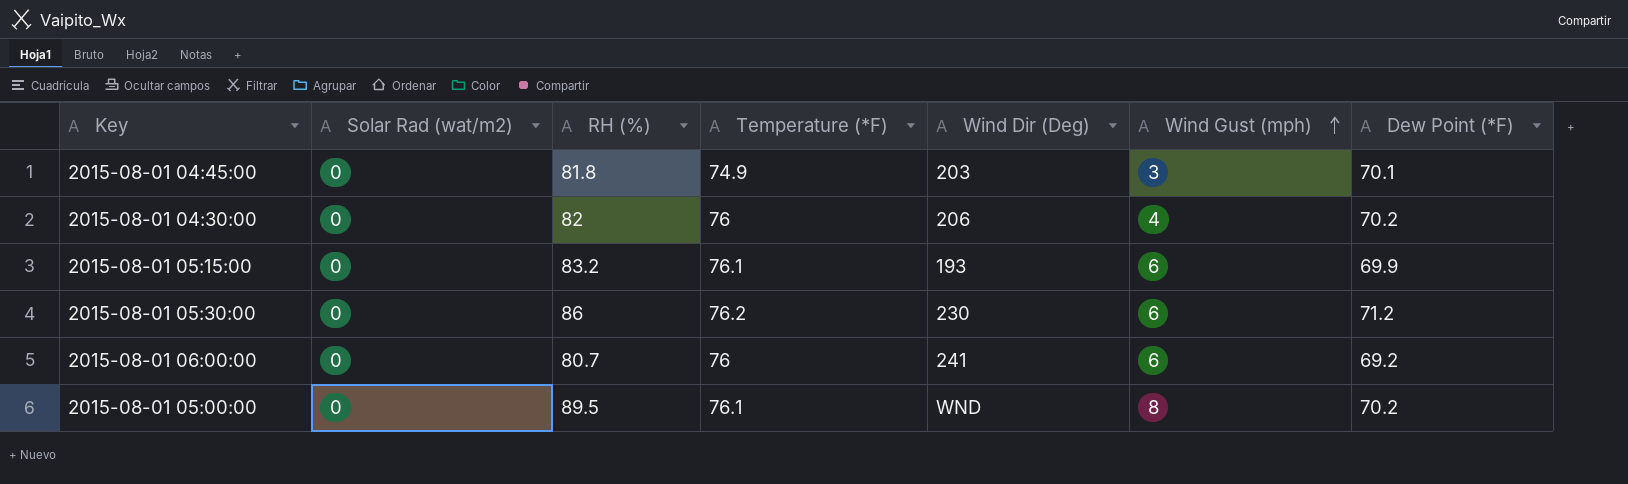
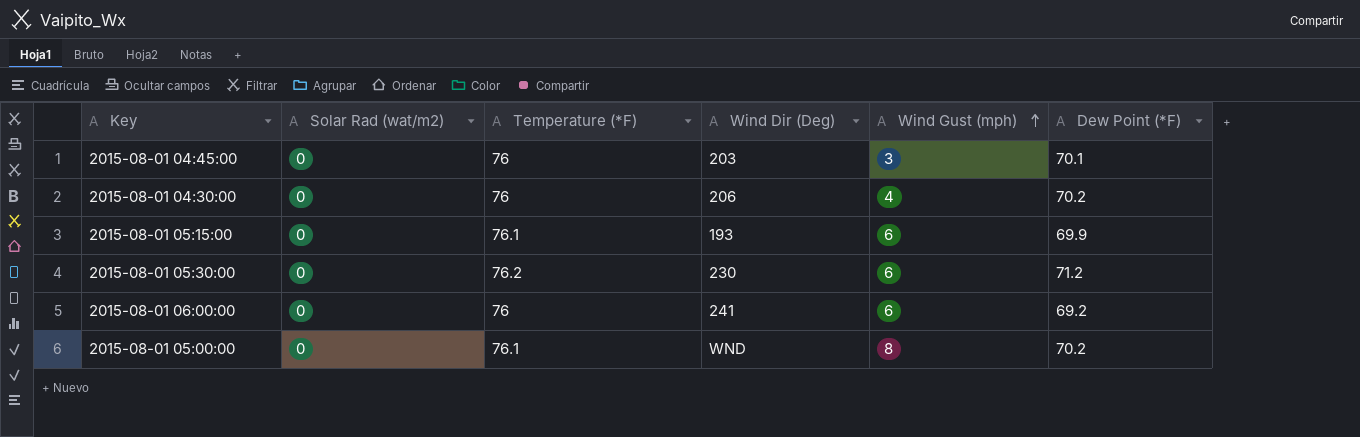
column RH (%) | position: 3 -> none
2015-08-01 04:45:00 | Temperature (*F): 74.9 -> 76

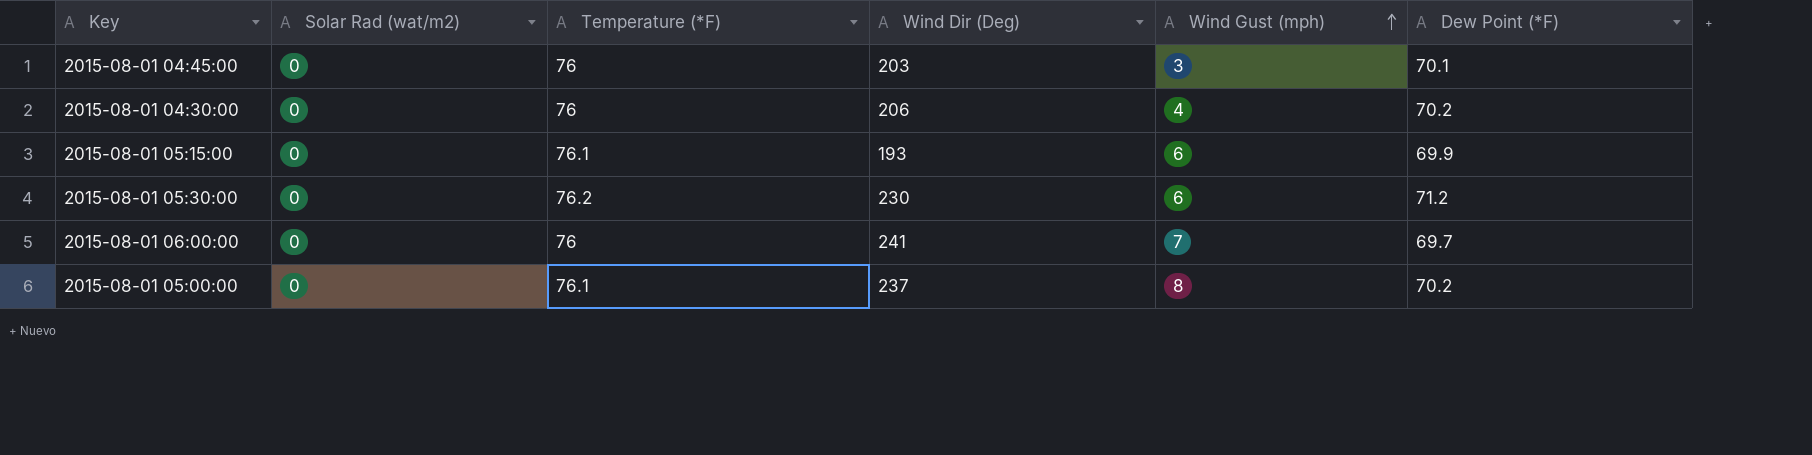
2015-08-01 06:00:00 | Wind Gust (mph): 6 -> 7
2015-08-01 06:00:00 | Dew Point (*F): 69.2 -> 69.7
2015-08-01 05:00:00 | Wind Dir (Deg): WND -> 237

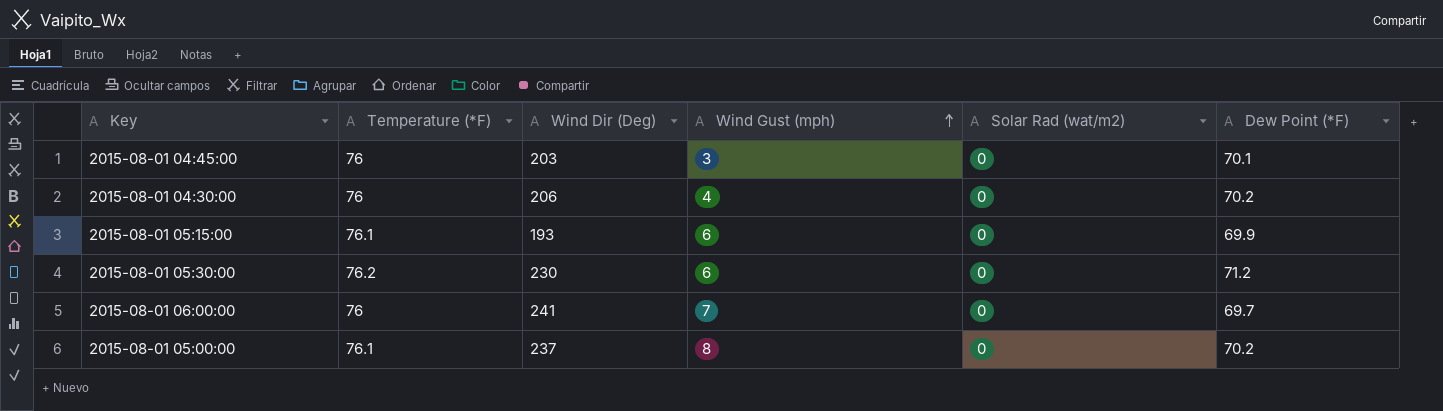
column Solar Rad (wat/m2) | position: 2 -> 5

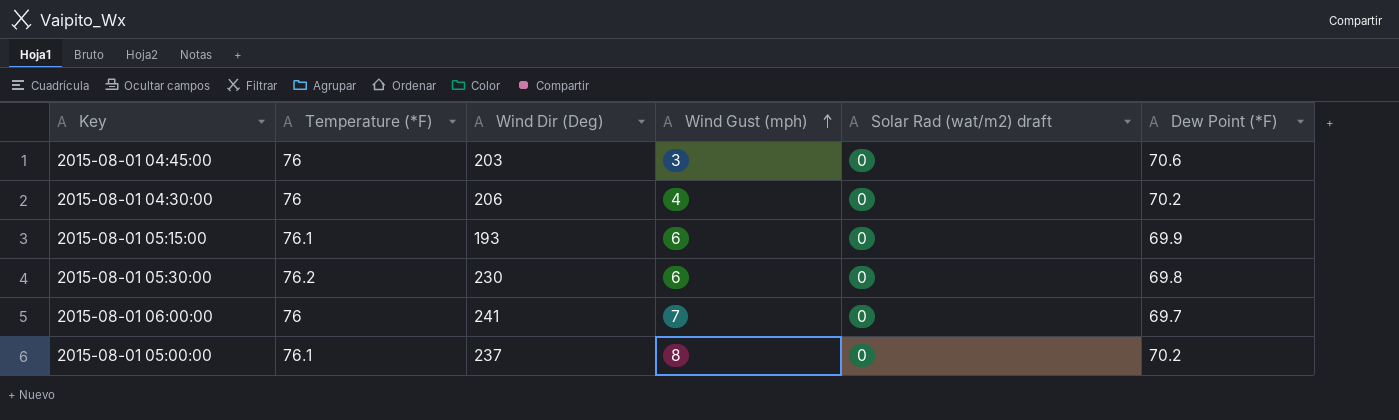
column name: Solar Rad (wat/m2) -> Solar Rad (wat/m2) draft
2015-08-01 04:45:00 | Dew Point (*F): 70.1 -> 70.6
2015-08-01 05:30:00 | Dew Point (*F): 71.2 -> 69.8

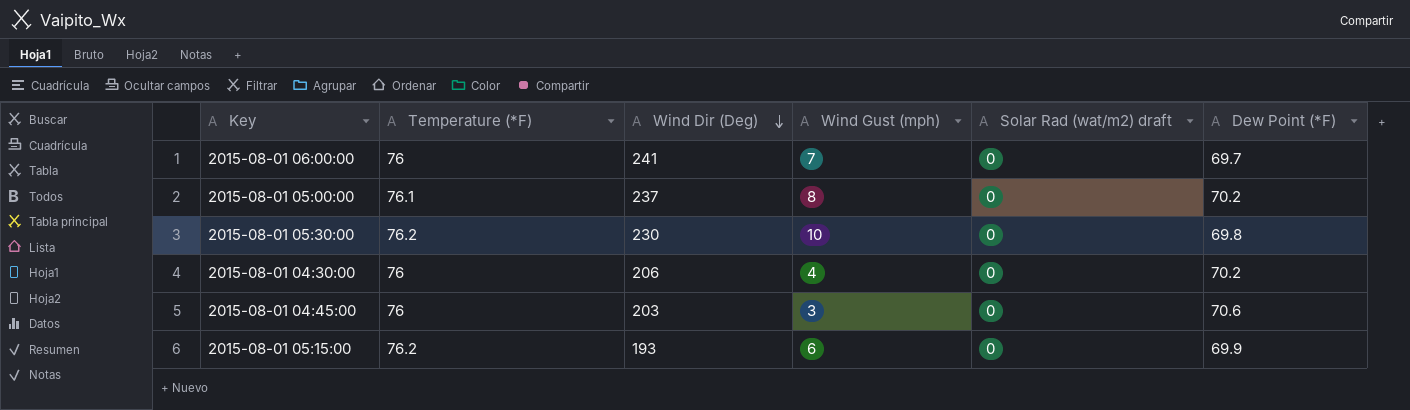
row order: Wind Gust (mph) ascending -> Wind Dir (Deg) descending
2015-08-01 05:30:00 | Wind Gust (mph): 6 -> 10
2015-08-01 05:15:00 | Temperature (*F): 76.1 -> 76.2

